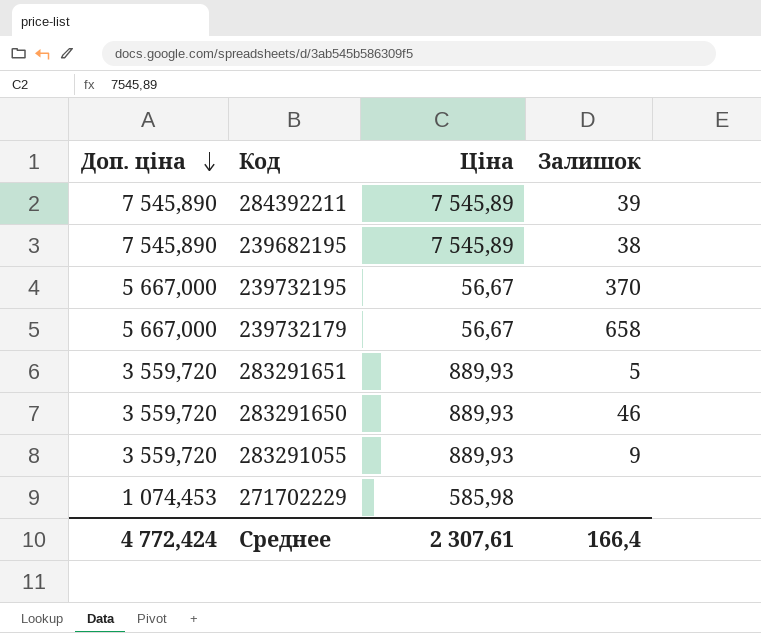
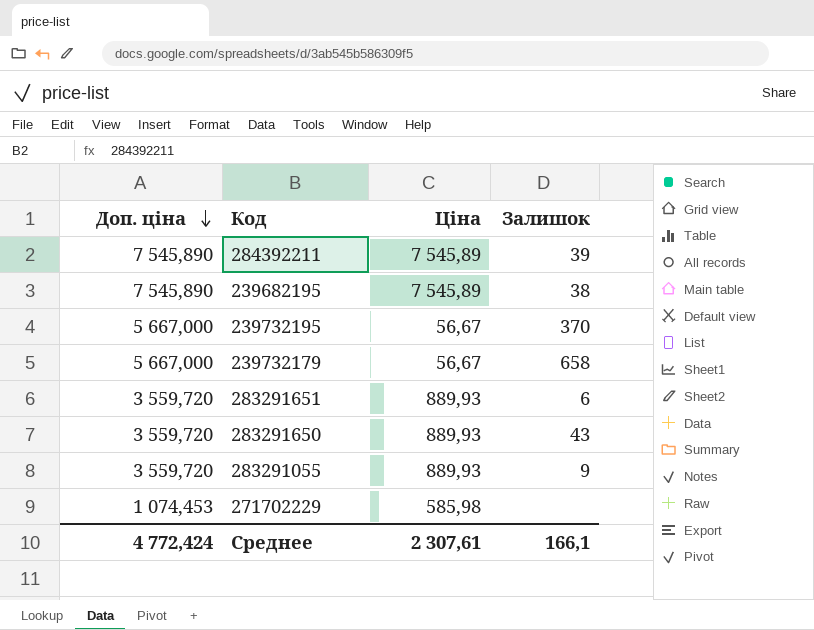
283291651 | Залишок: 5 -> 6
283291650 | Залишок: 46 -> 43
Среднее | Залишок: 166,4 -> 166,1

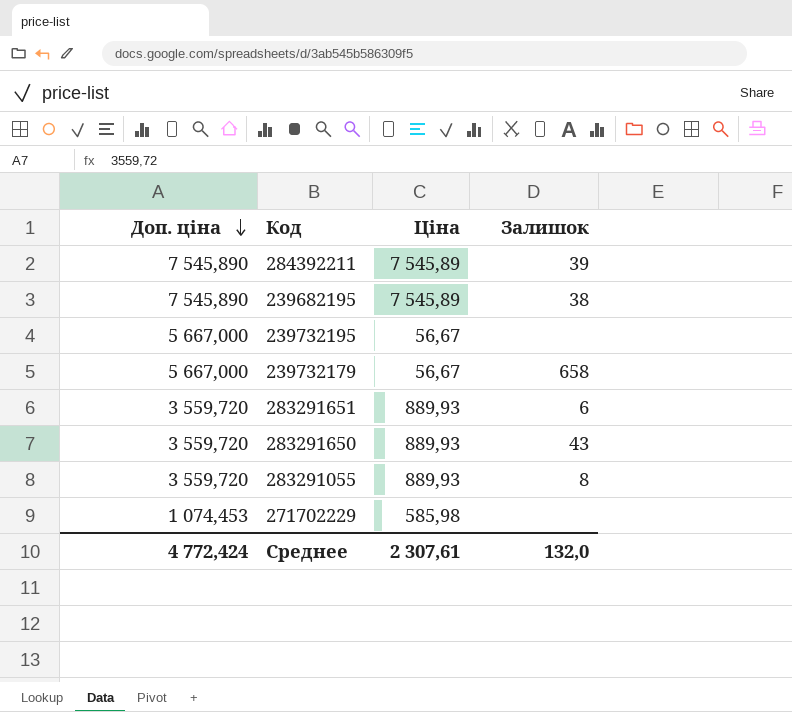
239732195 | Залишок: 370 -> none
283291055 | Залишок: 9 -> 8
Среднее | Залишок: 166,1 -> 132,0

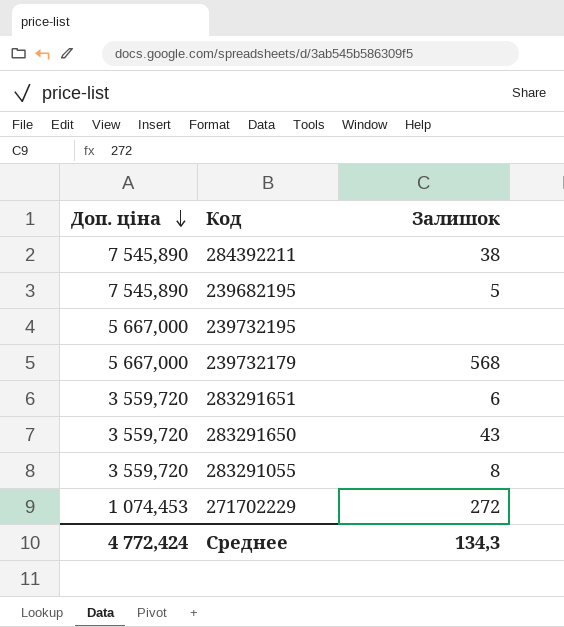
column Ціна | position: 3 -> none
284392211 | Залишок: 39 -> 38
239682195 | Залишок: 38 -> 5
239732179 | Залишок: 658 -> 568
271702229 | Залишок: none -> 272
Среднее | Залишок: 132,0 -> 134,3

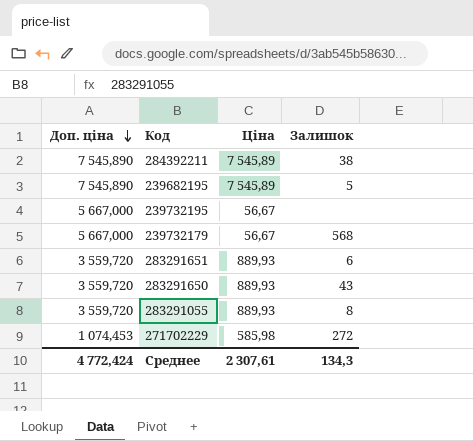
column Ціна | position: none -> 3

